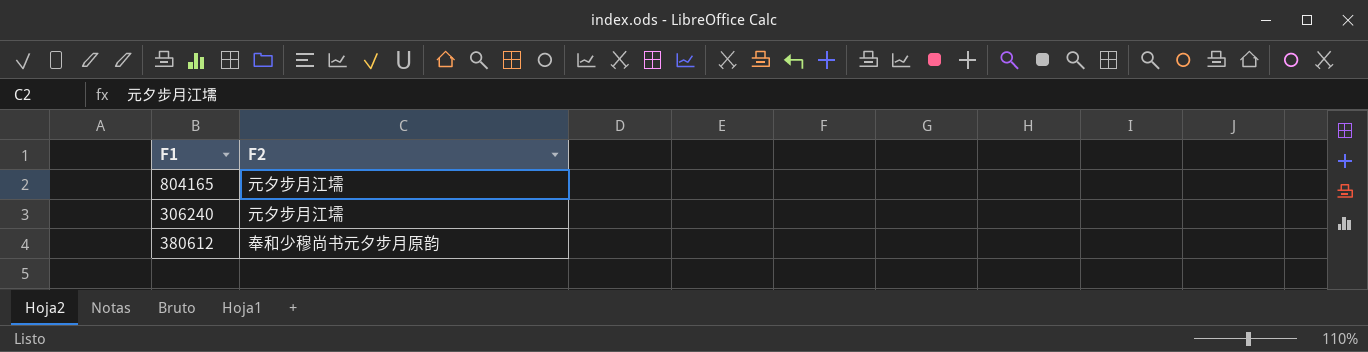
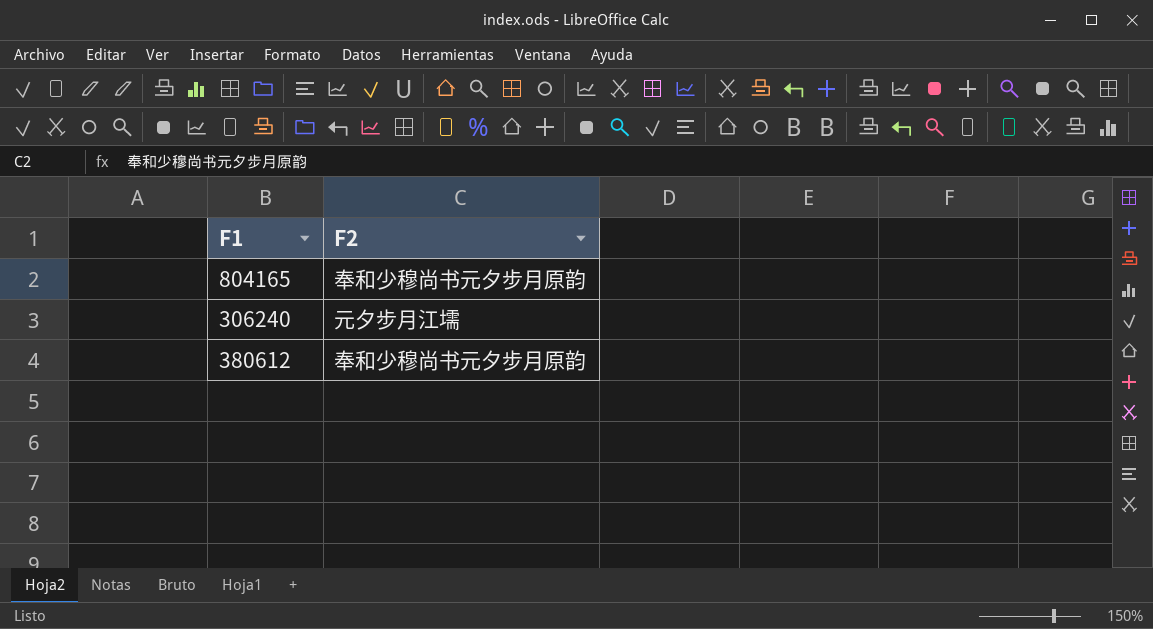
804165 | F2: 元夕步月江壖 -> 奉和少穆尚书元夕步月原韵

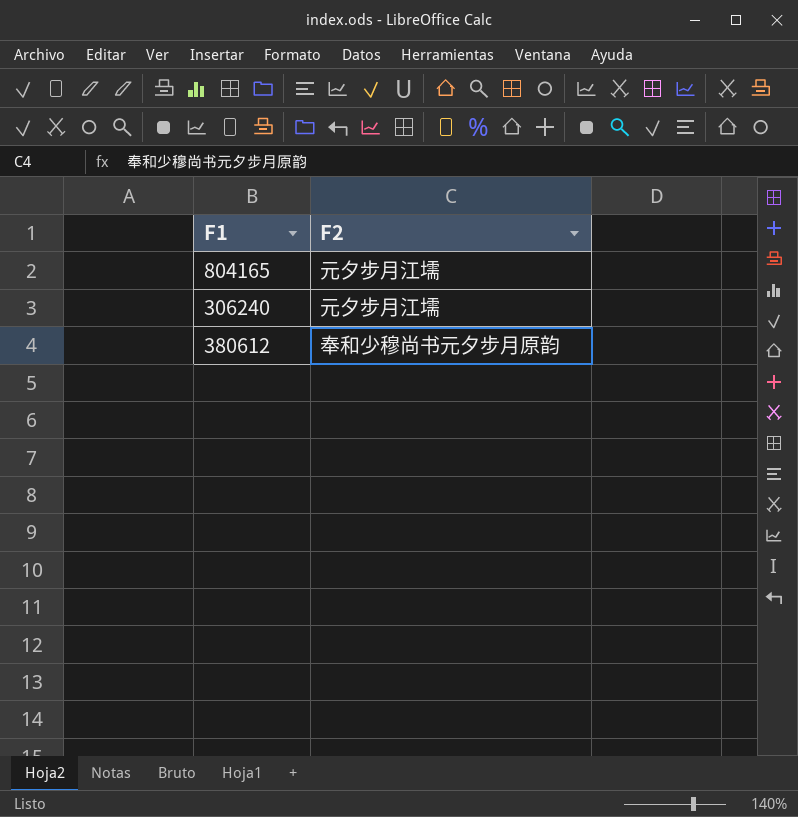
804165 | F2: 奉和少穆尚书元夕步月原韵 -> 元夕步月江壖

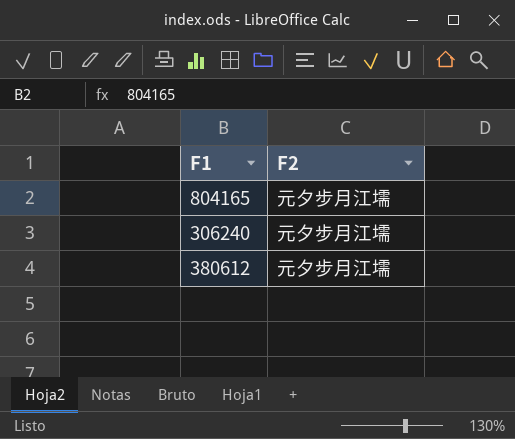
380612 | F2: 奉和少穆尚书元夕步月原韵 -> 元夕步月江壖

